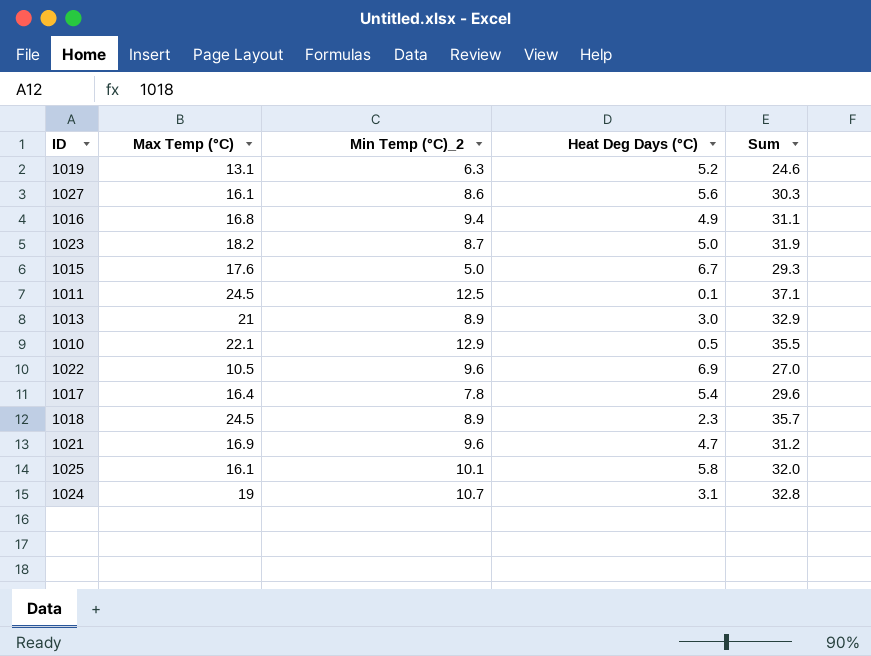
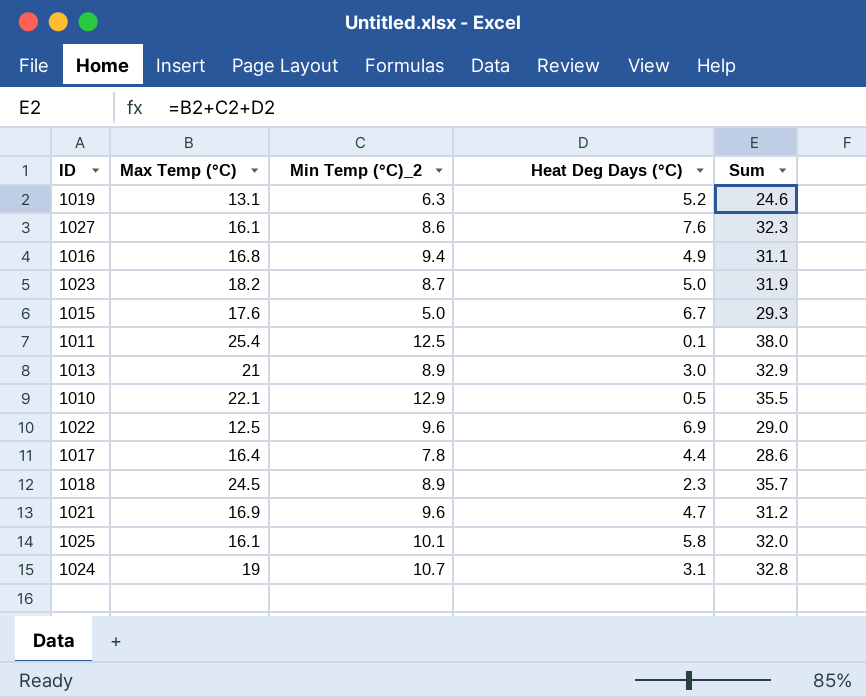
1027 | Heat Deg Days (°C): 5.6 -> 7.6
1027 | Sum: 30.3 -> 32.3
1011 | Max Temp (°C): 24.5 -> 25.4
1011 | Sum: 37.1 -> 38.0
1022 | Max Temp (°C): 10.5 -> 12.5
1022 | Sum: 27.0 -> 29.0
1017 | Heat Deg Days (°C): 5.4 -> 4.4
1017 | Sum: 29.6 -> 28.6

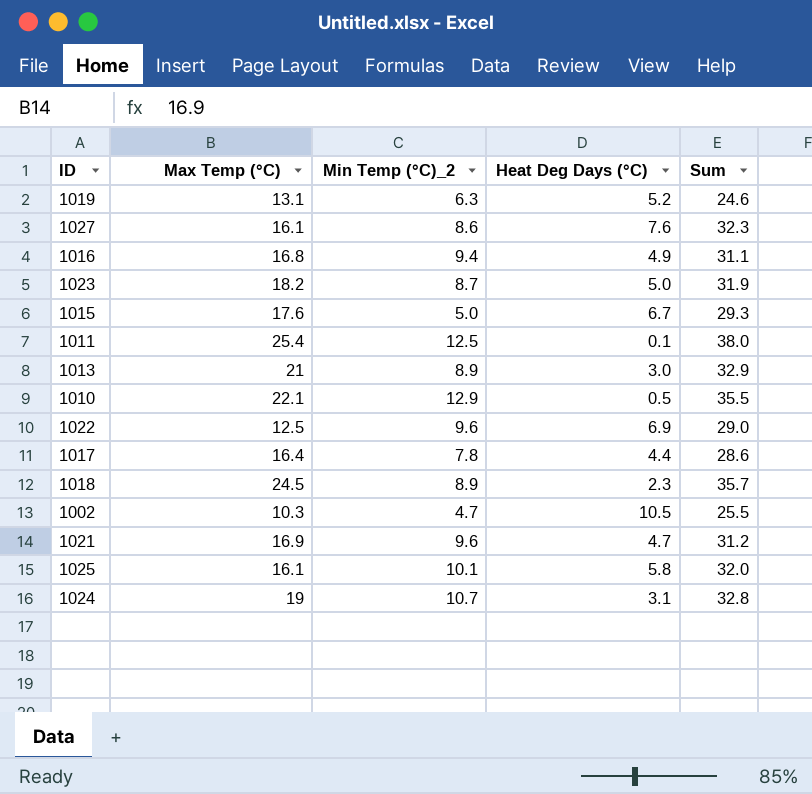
row 1002: none -> 10.3 | 4.7 | 10.5 | 25.5

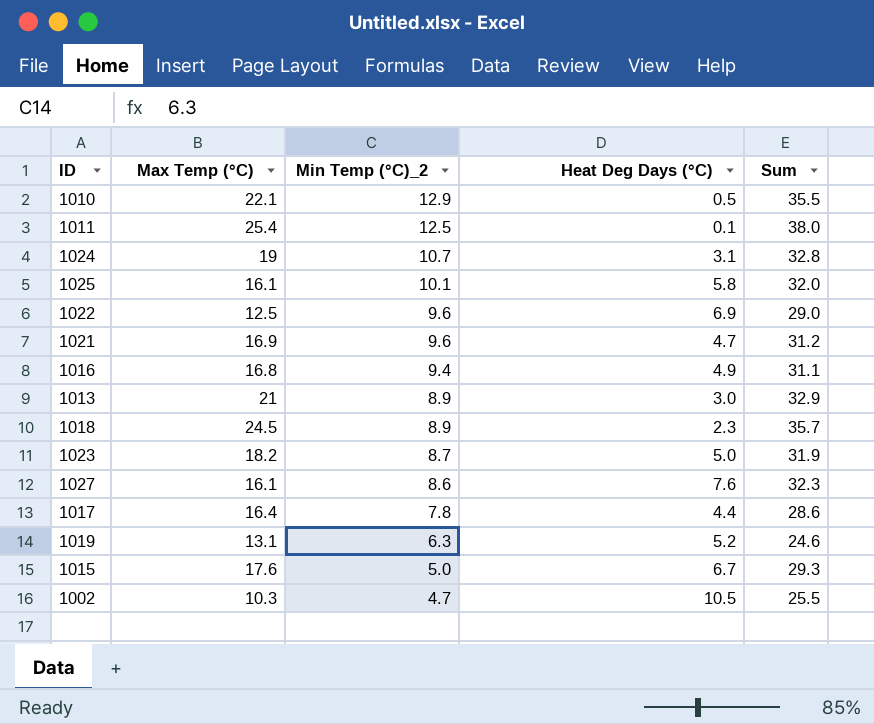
row order: none -> Min Temp (°C)_2 descending

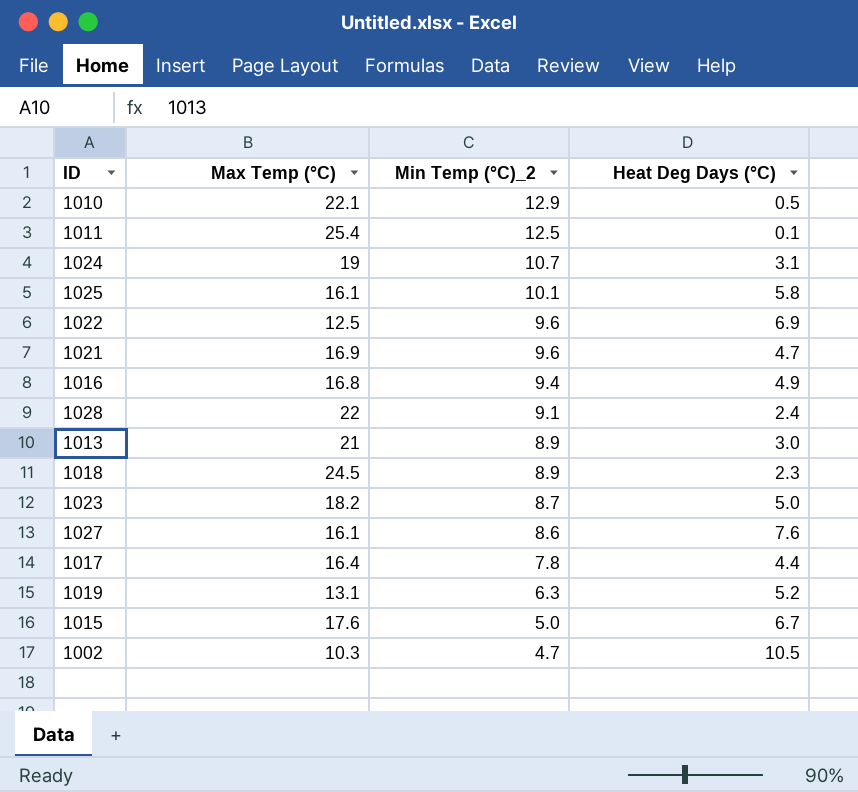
column Sum | formula: [Max Temp (°C)] + [Min Temp (°C)_2] + [Heat Deg Days (°C)] -> none
row 1028: none -> 22 | 9.1 | 2.4

